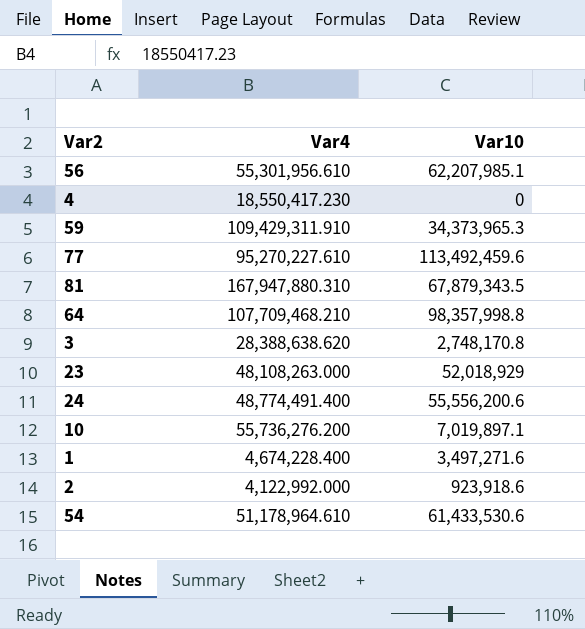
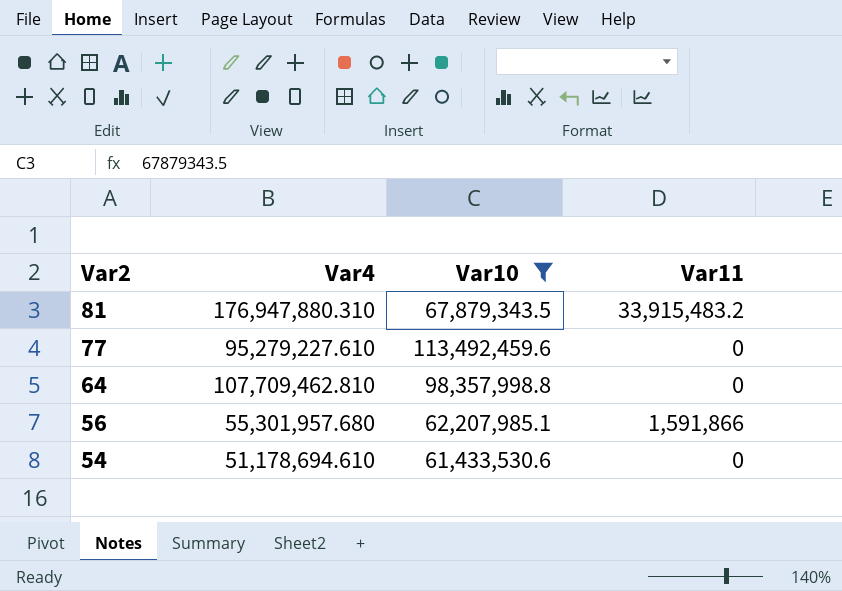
filter: none -> Var10 >= 61,433,530.6
row order: none -> Var2 descending
column Var11 | position: none -> 4
81 | Var4: 167,947,880.310 -> 176,947,880.310
77 | Var4: 95,270,227.610 -> 95,279,227.610
64 | Var4: 107,709,468.210 -> 107,709,462.810
56 | Var4: 55,301,956.610 -> 55,301,957.680
54 | Var4: 51,178,964.610 -> 51,178,694.610

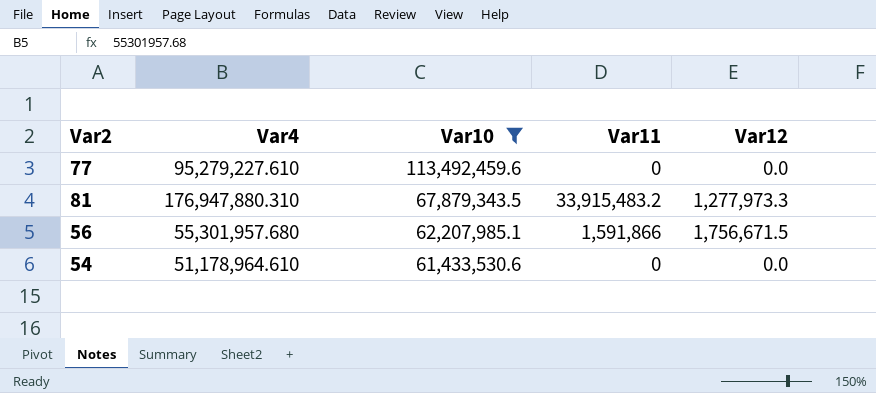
row order: Var2 descending -> Var10 descending
column Var12 | position: none -> 5
row 64: 107,709,462.810 | 98,357,998.8 | 0 -> none
54 | Var4: 51,178,694.610 -> 51,178,964.610

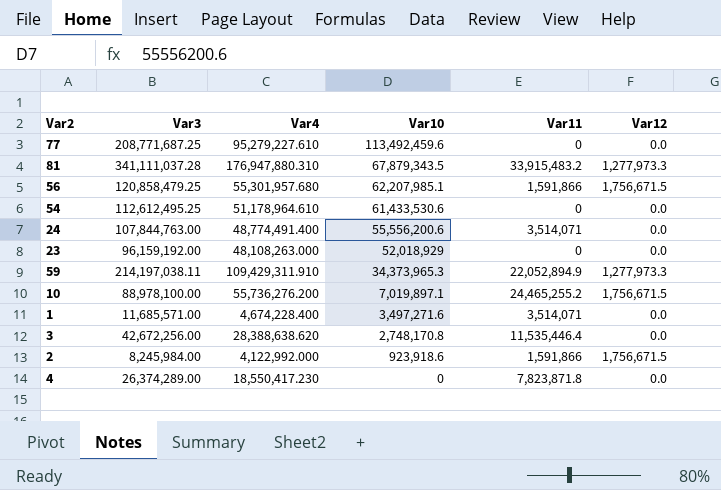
filter: Var10 >= 61,433,530.6 -> none
column Var3 | position: none -> 2

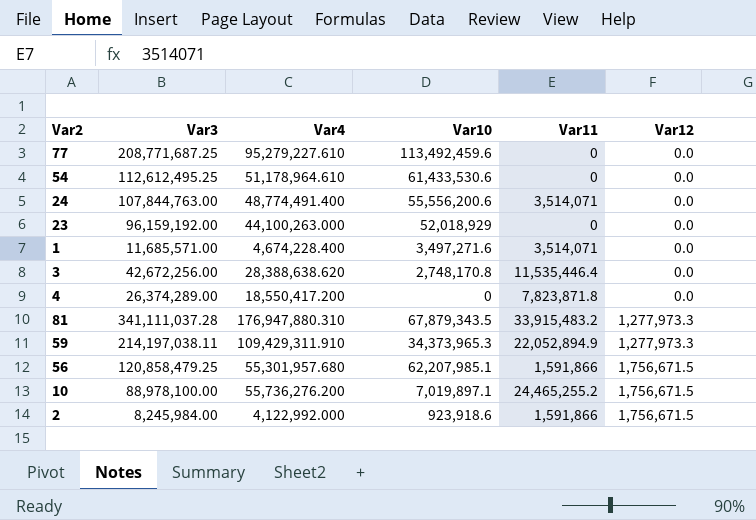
row order: Var10 descending -> Var12 ascending
23 | Var4: 48,108,263.000 -> 44,100,263.000
4 | Var4: 18,550,417.230 -> 18,550,417.200

